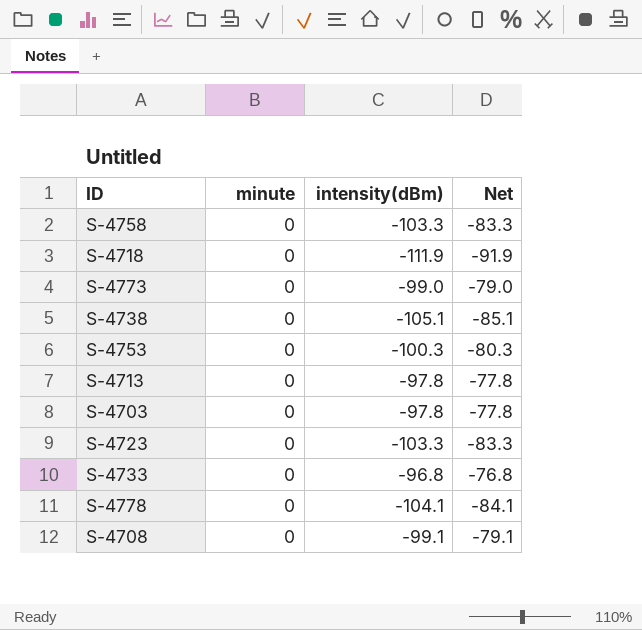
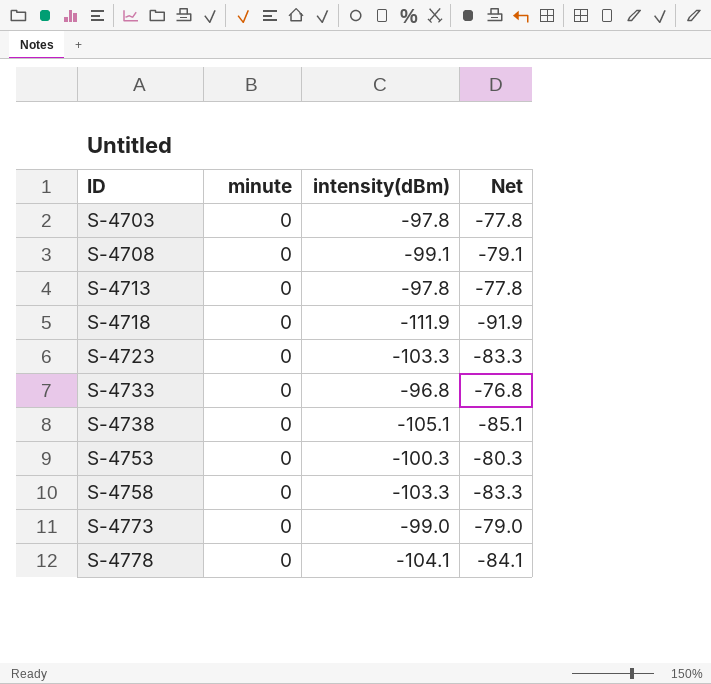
row order: none -> ID ascending

